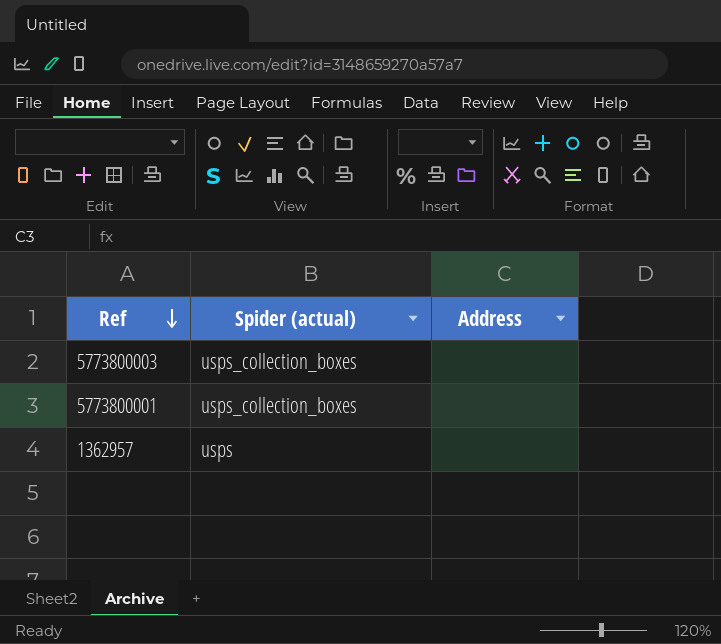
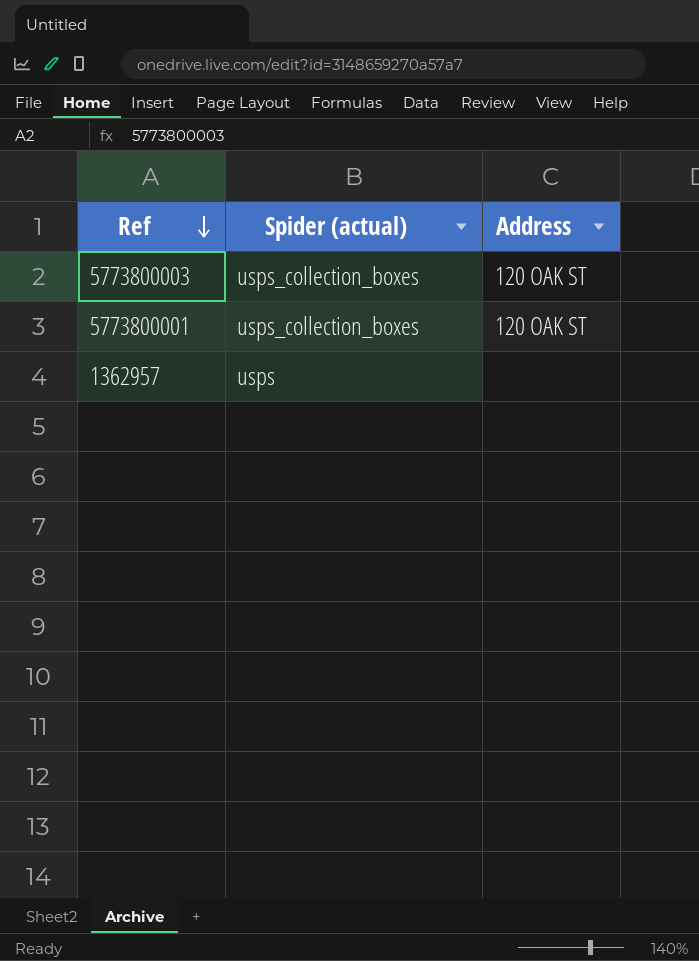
5773800003 | Address: none -> 120 OAK ST
5773800001 | Address: none -> 120 OAK ST

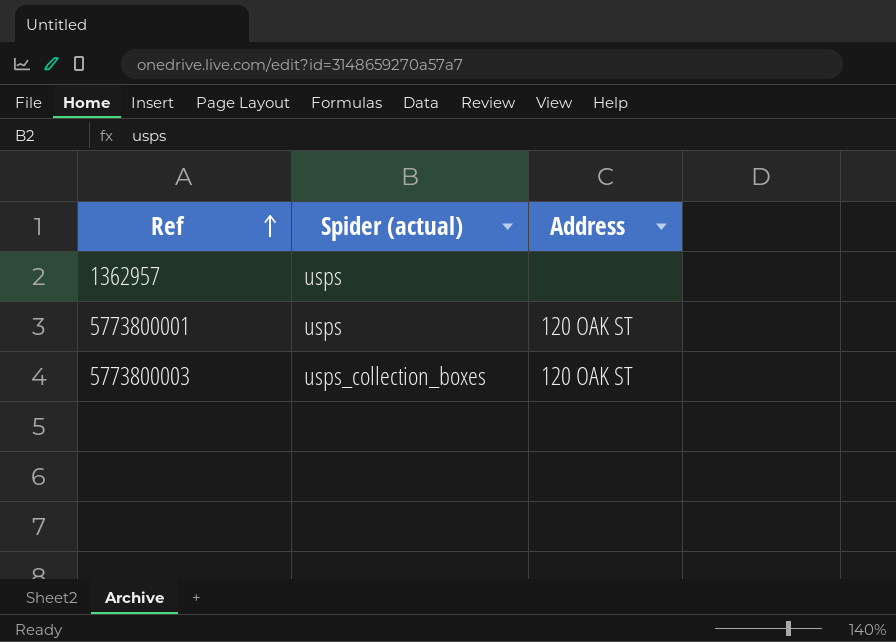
row order: Ref descending -> Ref ascending
5773800001 | Spider (actual): usps_collection_boxes -> usps

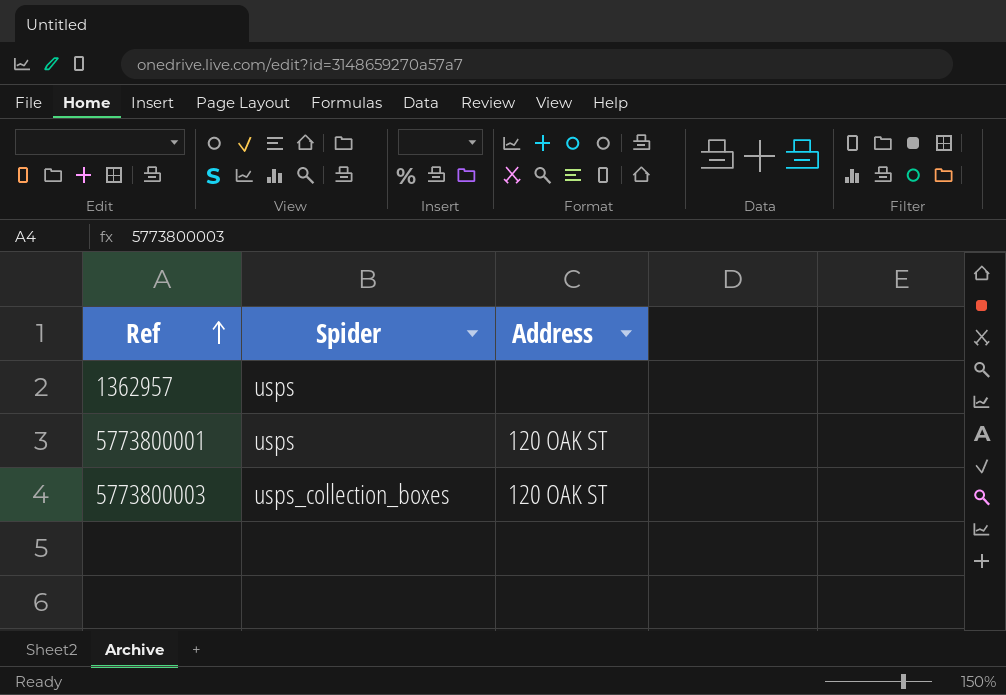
column name: Spider (actual) -> Spider

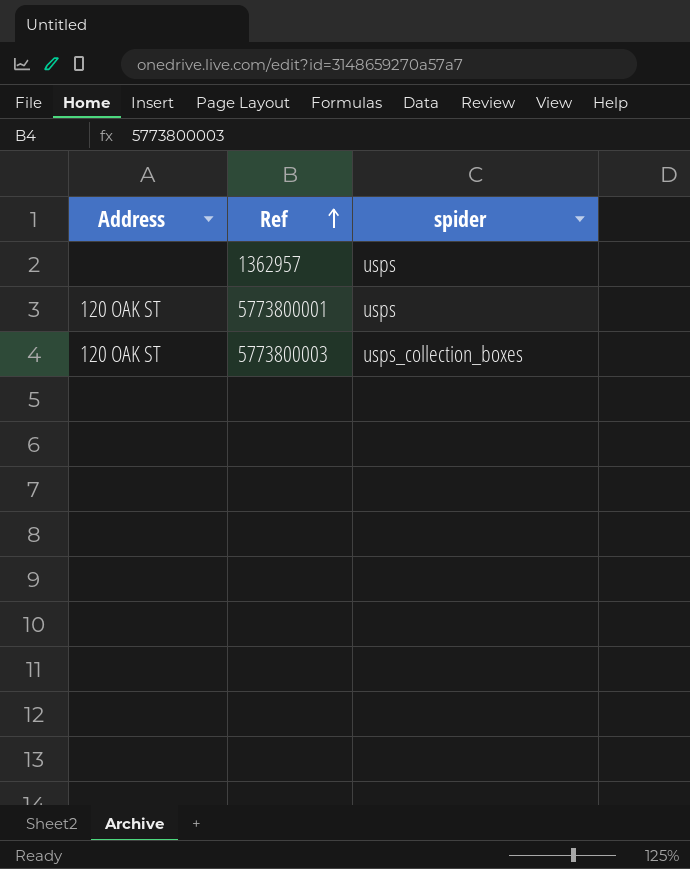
column Address | position: 3 -> 1
column name: Spider -> spider

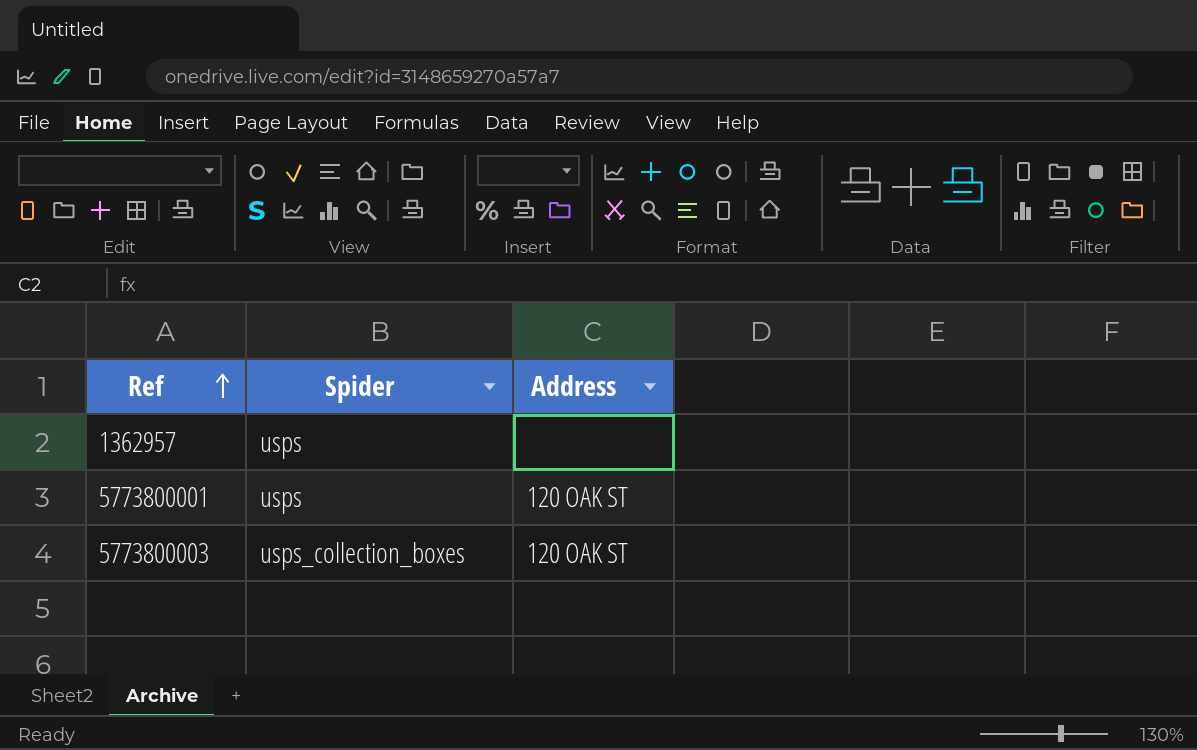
column name: spider -> Spider
column Address | position: 1 -> 3

